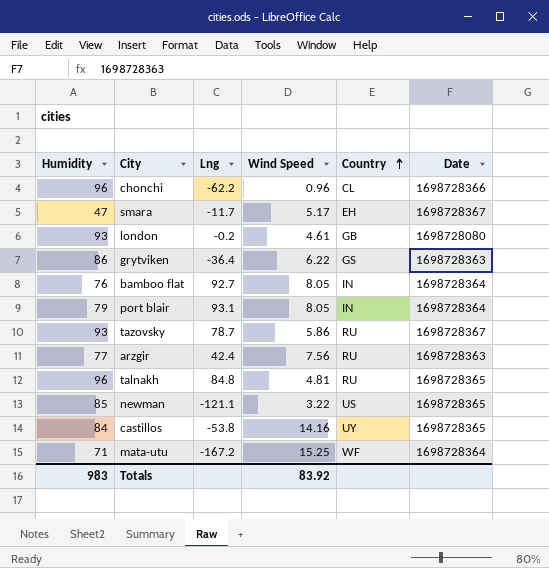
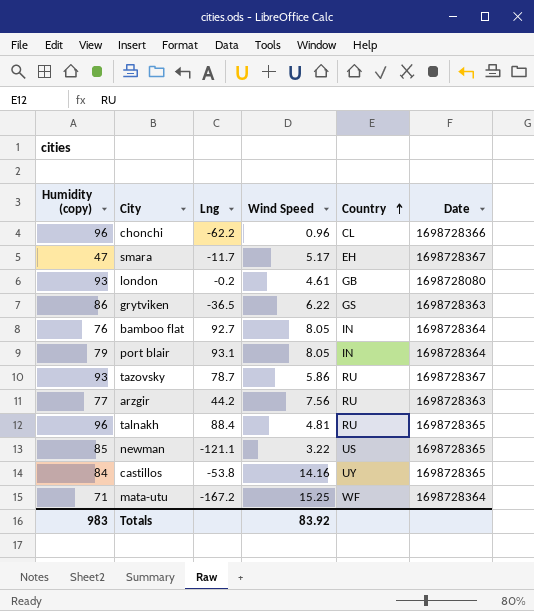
column name: Humidity -> Humidity (copy)
grytviken | Lng: -36.4 -> -36.5
arzgir | Lng: 42.4 -> 44.2
talnakh | Lng: 84.8 -> 88.4

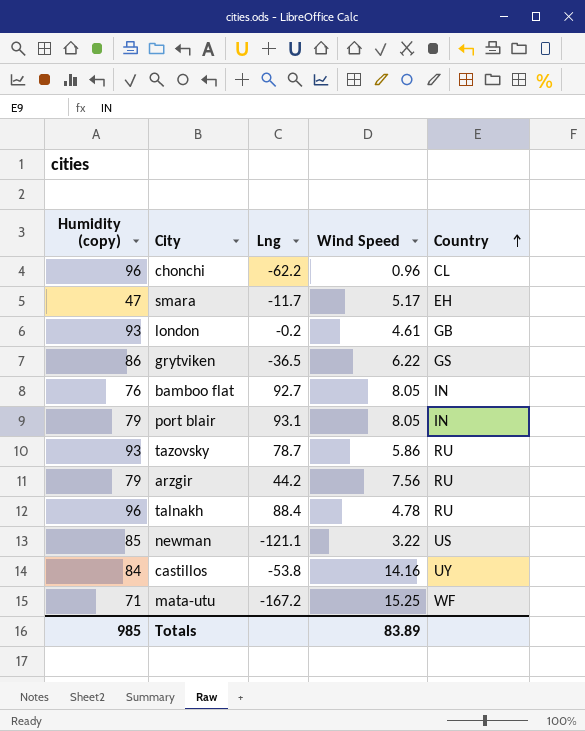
column Date | position: 6 -> none
arzgir | Humidity (copy): 77 -> 79
talnakh | Wind Speed: 4.81 -> 4.78
Totals | Humidity (copy): 983 -> 985
Totals | Wind Speed: 83.92 -> 83.89

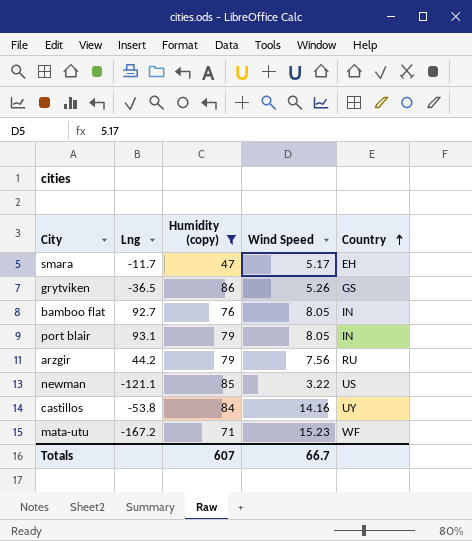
filter: none -> Humidity (copy) <= 86
column Humidity (copy) | position: 1 -> 3
grytviken | Wind Speed: 6.22 -> 5.26
mata-utu | Wind Speed: 15.25 -> 15.23
Totals | Humidity (copy): 985 -> 607
Totals | Wind Speed: 83.89 -> 66.7

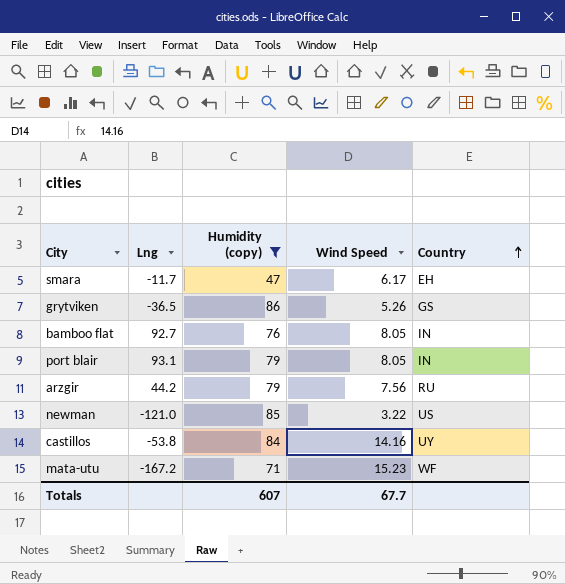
smara | Wind Speed: 5.17 -> 6.17
newman | Lng: -121.1 -> -121.0
Totals | Wind Speed: 66.7 -> 67.7

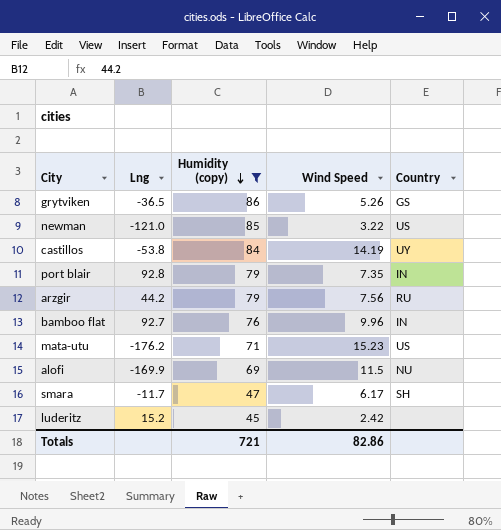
row order: Country ascending -> Humidity (copy) descending
castillos | Wind Speed: 14.16 -> 14.19
port blair | Lng: 93.1 -> 92.8
port blair | Wind Speed: 8.05 -> 7.35
bamboo flat | Wind Speed: 8.05 -> 9.96
mata-utu | Lng: -167.2 -> -176.2
mata-utu | Country: WF -> US
row alofi: none -> -169.9 | 69 | 11.5 | NU
smara | Country: EH -> SH
row luderitz: none -> 15.2 | 45 | 2.42 | none
Totals | Humidity (copy): 607 -> 721
Totals | Wind Speed: 67.7 -> 82.86

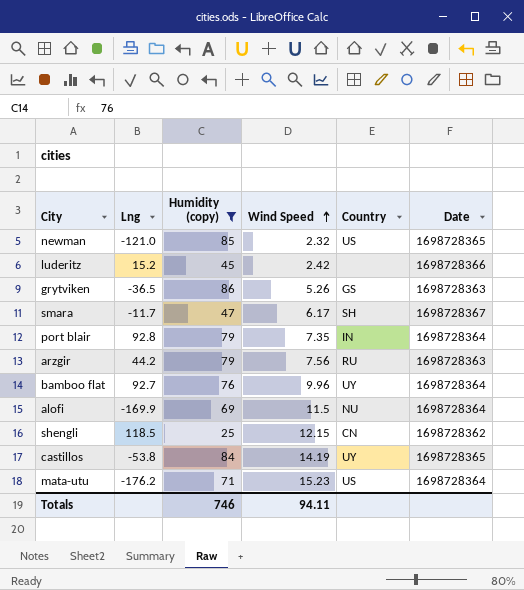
row order: Humidity (copy) descending -> Wind Speed ascending
column Date | position: none -> 6
newman | Wind Speed: 3.22 -> 2.32
bamboo flat | Country: IN -> UY
row shengli: none -> 118.5 | 25 | 12.15 | CN | 1698728362
Totals | Humidity (copy): 721 -> 746
Totals | Wind Speed: 82.86 -> 94.11

